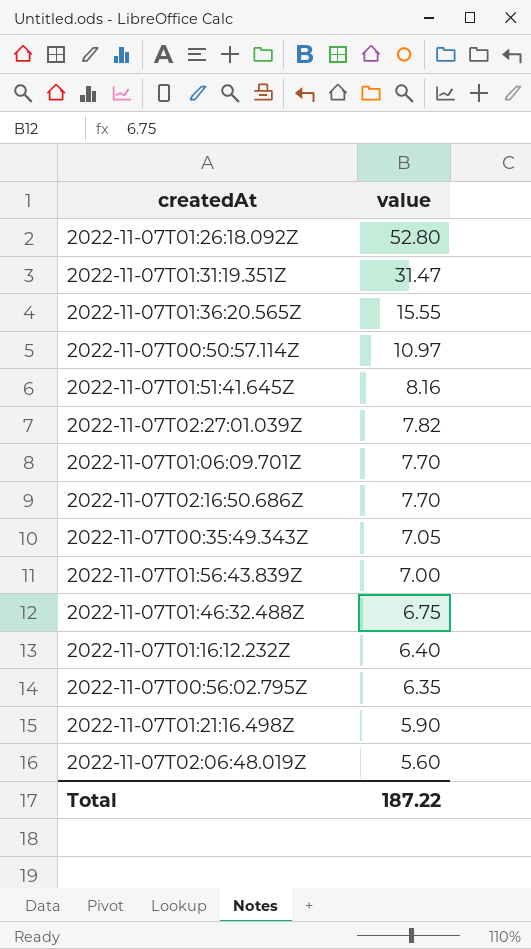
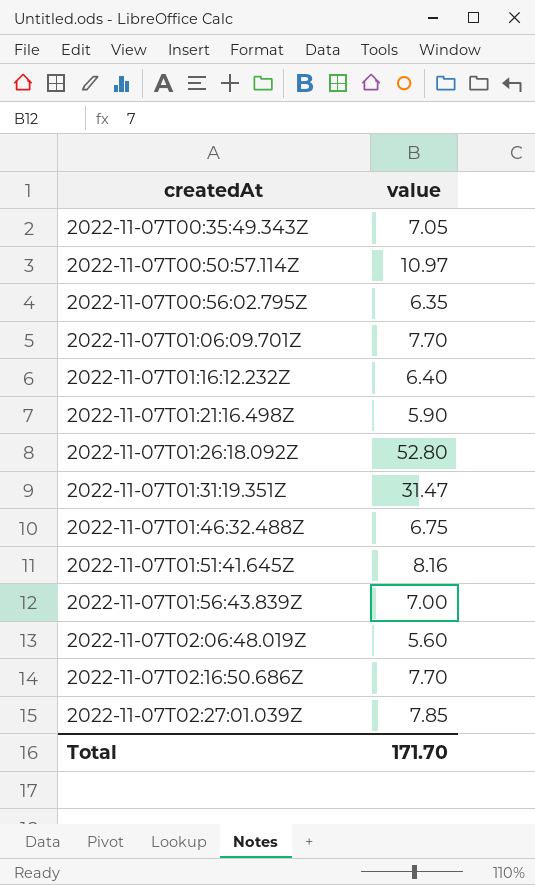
row order: value descending -> createdAt ascending
row 2022-11-07T01:36:20.565Z: 15.55 -> none
2022-11-07T02:27:01.039Z | value: 7.82 -> 7.85
Total | value: 187.22 -> 171.70

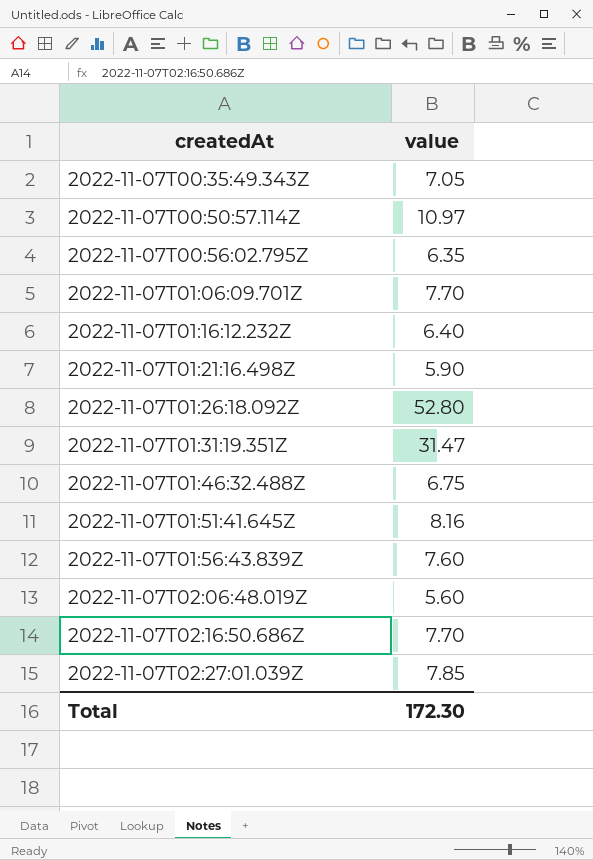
2022-11-07T01:56:43.839Z | value: 7.00 -> 7.60
Total | value: 171.70 -> 172.30

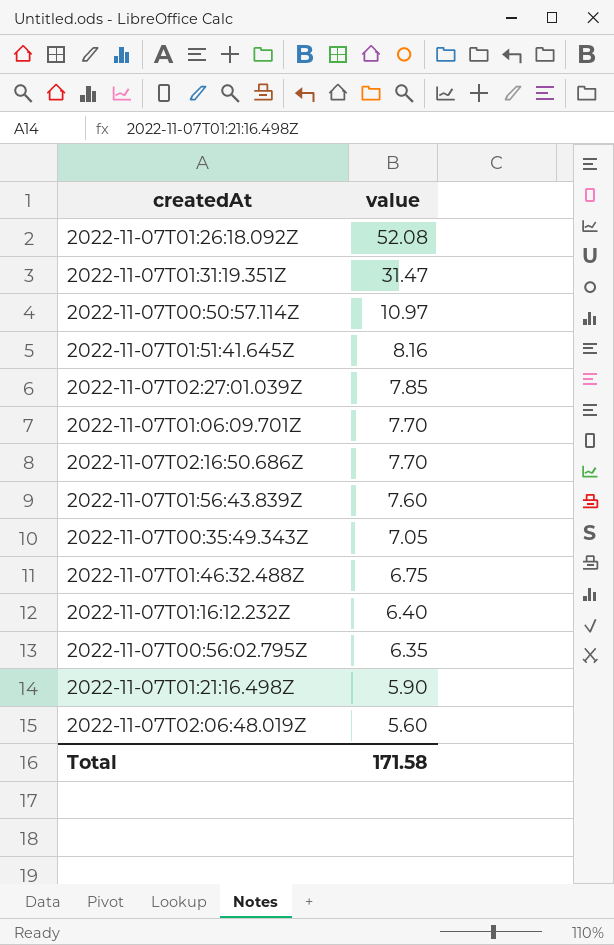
row order: createdAt ascending -> value descending
2022-11-07T01:26:18.092Z | value: 52.80 -> 52.08
Total | value: 172.30 -> 171.58

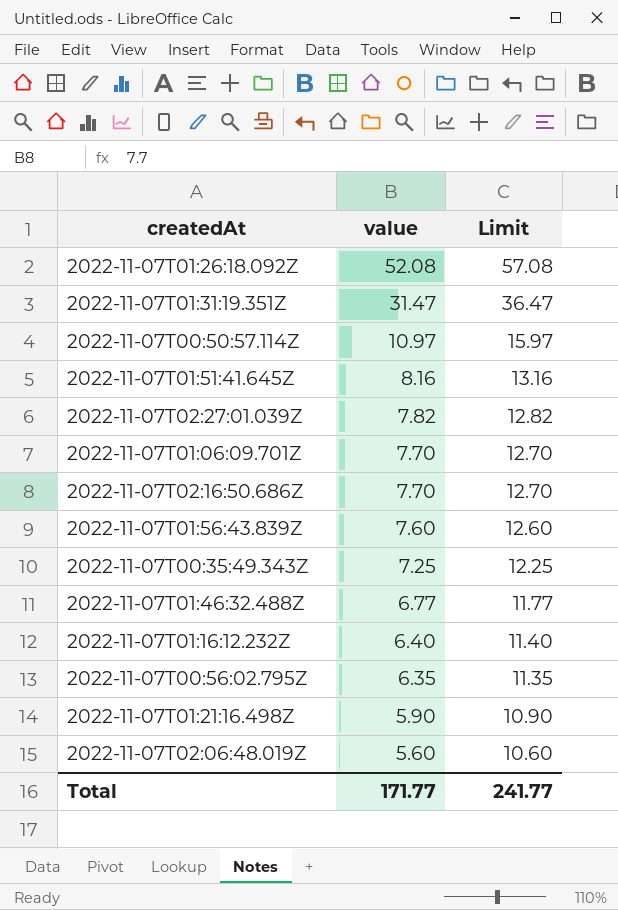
column Limit | formula: none -> [value] + 5
2022-11-07T02:27:01.039Z | value: 7.85 -> 7.82
2022-11-07T00:35:49.343Z | value: 7.05 -> 7.25
2022-11-07T01:46:32.488Z | value: 6.75 -> 6.77
Total | value: 171.58 -> 171.77

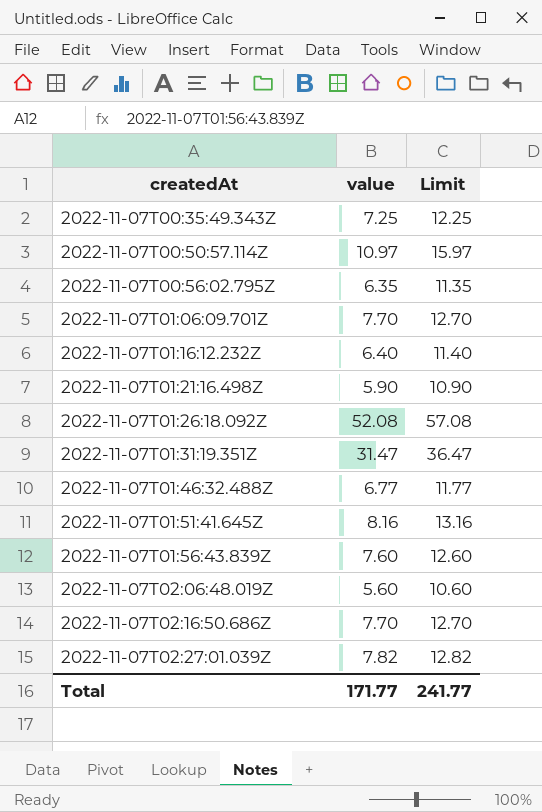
row order: value descending -> createdAt ascending

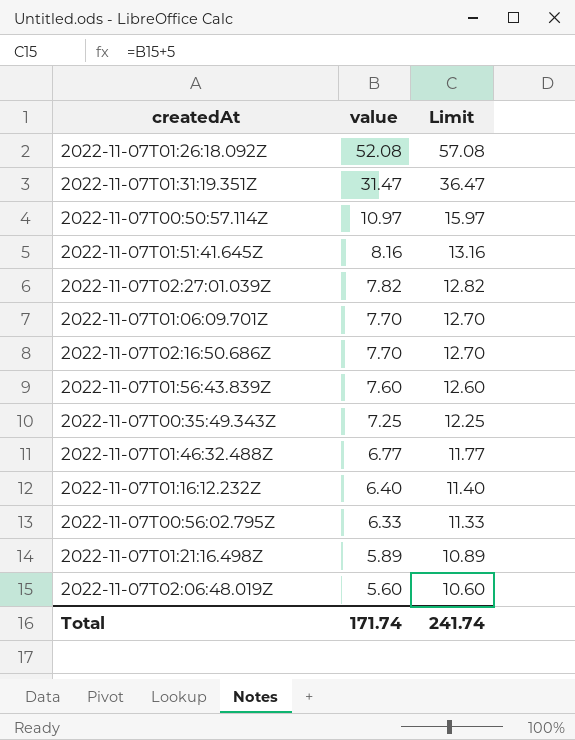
row order: createdAt ascending -> value descending
2022-11-07T00:56:02.795Z | value: 6.35 -> 6.33
2022-11-07T00:56:02.795Z | Limit: 11.35 -> 11.33
2022-11-07T01:21:16.498Z | value: 5.90 -> 5.89
2022-11-07T01:21:16.498Z | Limit: 10.90 -> 10.89
Total | value: 171.77 -> 171.74
Total | Limit: 241.77 -> 241.74

